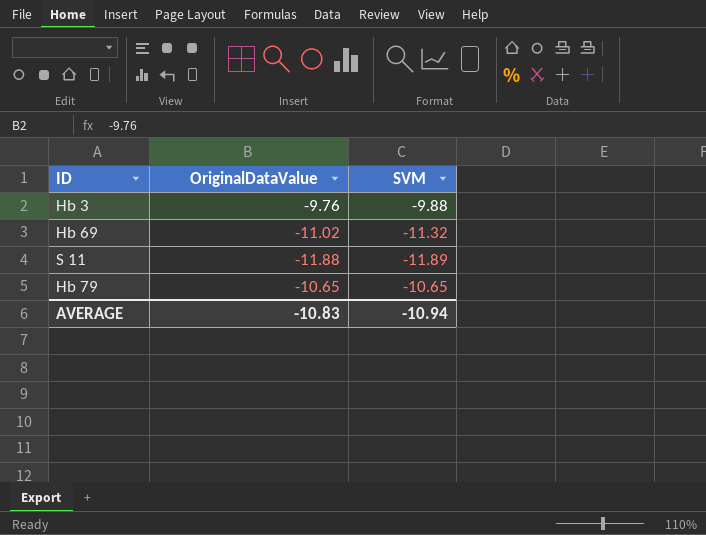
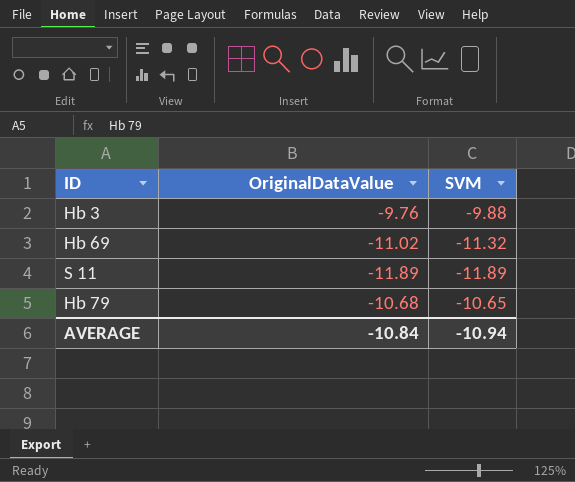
S 11 | OriginalDataValue: -11.88 -> -11.89
Hb 79 | OriginalDataValue: -10.65 -> -10.68
AVERAGE | OriginalDataValue: -10.83 -> -10.84

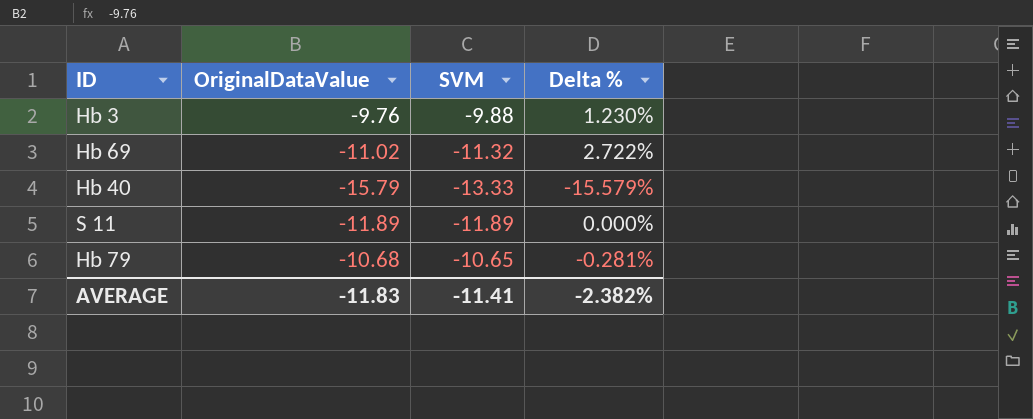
column Delta % | formula: none -> ([SVM] - [OriginalDataValue]) / [OriginalDataValue]
row Hb 40: none -> -15.79 | -13.33 | -15.579%
AVERAGE | OriginalDataValue: -10.84 -> -11.83
AVERAGE | SVM: -10.94 -> -11.41

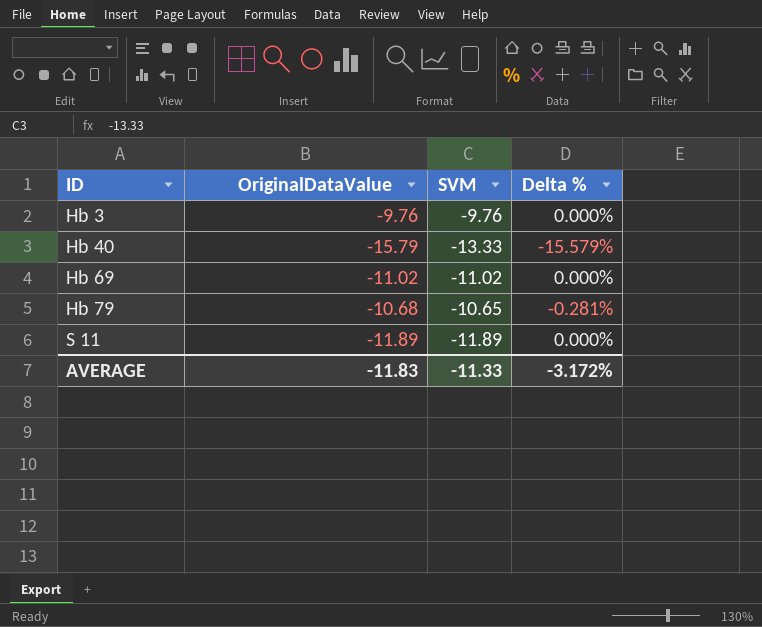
row order: none -> ID ascending
Hb 3 | SVM: -9.88 -> -9.76
Hb 3 | Delta %: 1.230% -> 0.000%
Hb 69 | SVM: -11.32 -> -11.02
Hb 69 | Delta %: 2.722% -> 0.000%
AVERAGE | SVM: -11.41 -> -11.33
AVERAGE | Delta %: -2.382% -> -3.172%

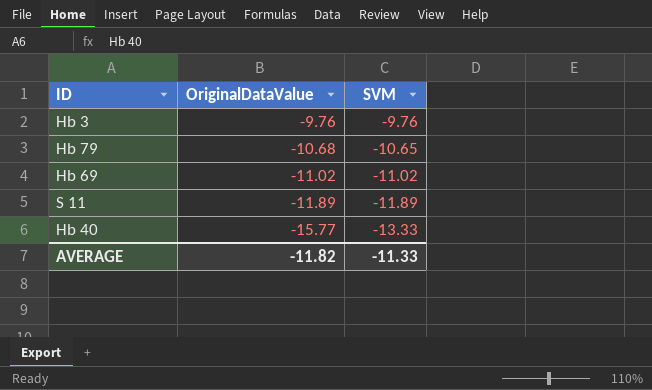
row order: ID ascending -> OriginalDataValue descending
column Delta % | formula: ([SVM] - [OriginalDataValue]) / [OriginalDataValue] -> none
Hb 40 | OriginalDataValue: -15.79 -> -15.77
AVERAGE | OriginalDataValue: -11.83 -> -11.82

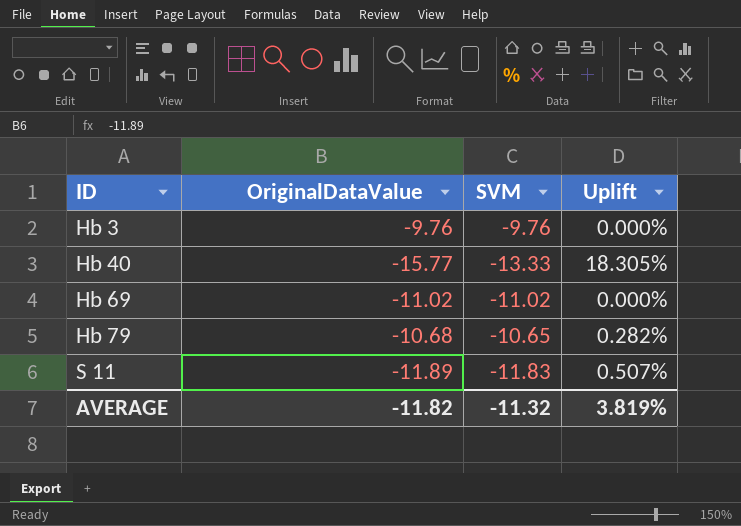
row order: OriginalDataValue descending -> ID ascending
column Uplift | formula: none -> ([OriginalDataValue] - [SVM]) / [SVM]
S 11 | SVM: -11.89 -> -11.83
AVERAGE | SVM: -11.33 -> -11.32

